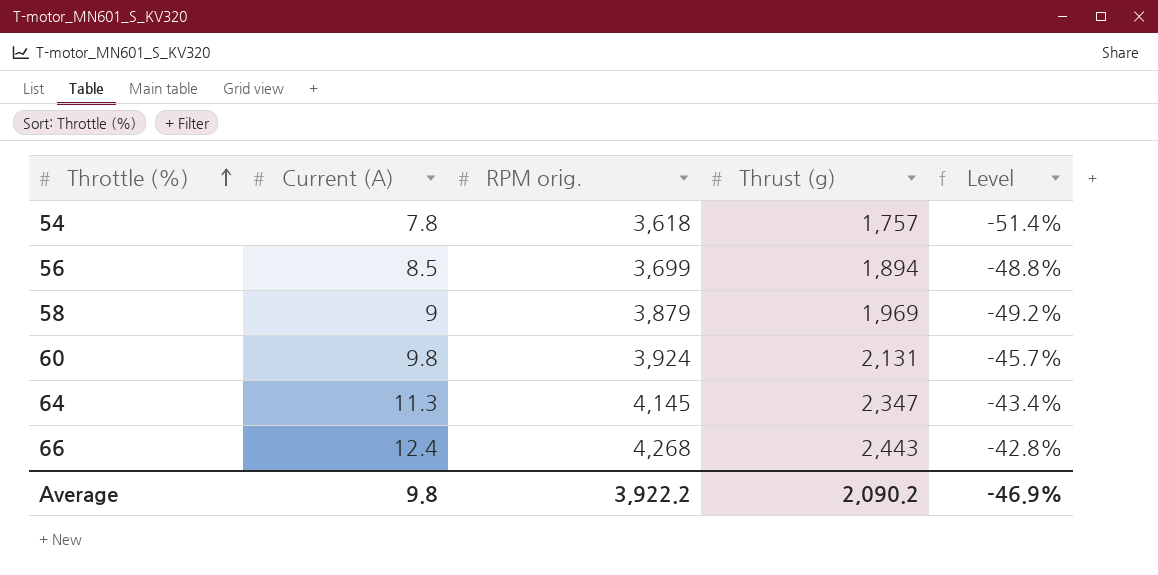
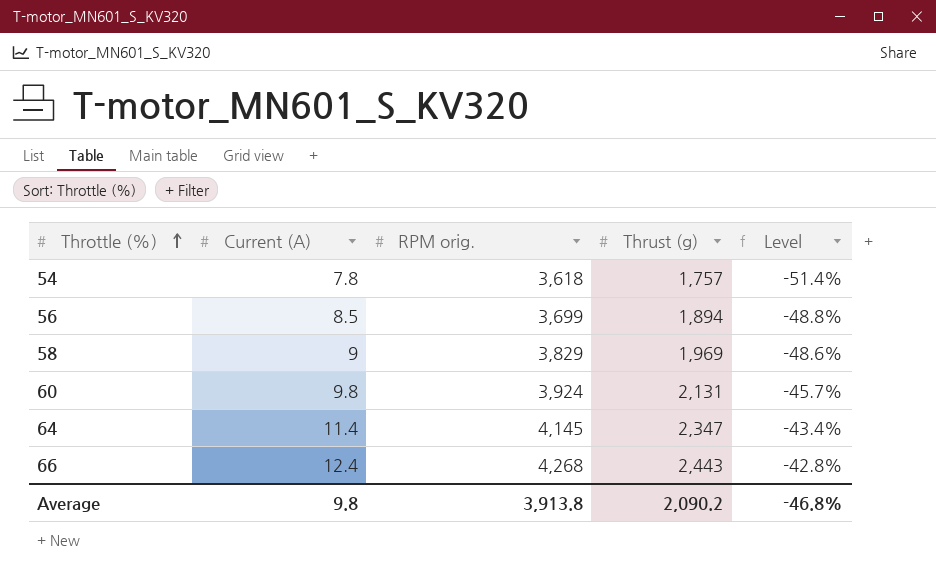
58 | RPM orig.: 3,879 -> 3,829
58 | Level: -49.2% -> -48.6%
64 | Current (A): 11.3 -> 11.4
Average | RPM orig.: 3,922.2 -> 3,913.8
Average | Level: -46.9% -> -46.8%

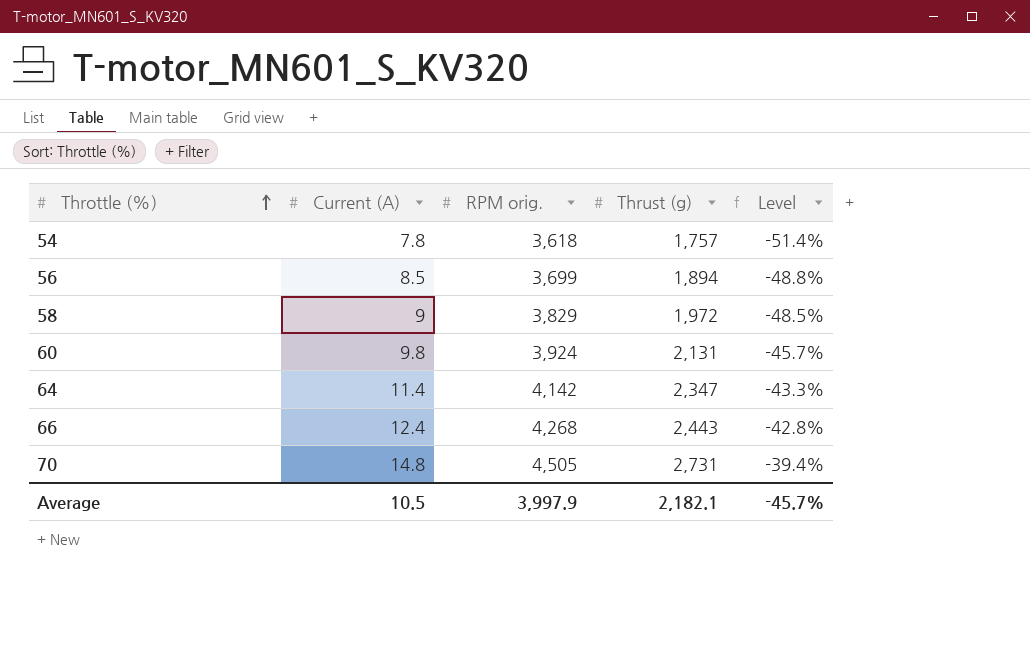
58 | Thrust (g): 1,969 -> 1,972
58 | Level: -48.6% -> -48.5%
64 | RPM orig.: 4,145 -> 4,142
64 | Level: -43.4% -> -43.3%
row 70: none -> 14.8 | 4,505 | 2,731 | -39.4%
Average | Current (A): 9.8 -> 10.5
Average | RPM orig.: 3,913.8 -> 3,997.9
Average | Thrust (g): 2,090.2 -> 2,182.1
Average | Level: -46.8% -> -45.7%

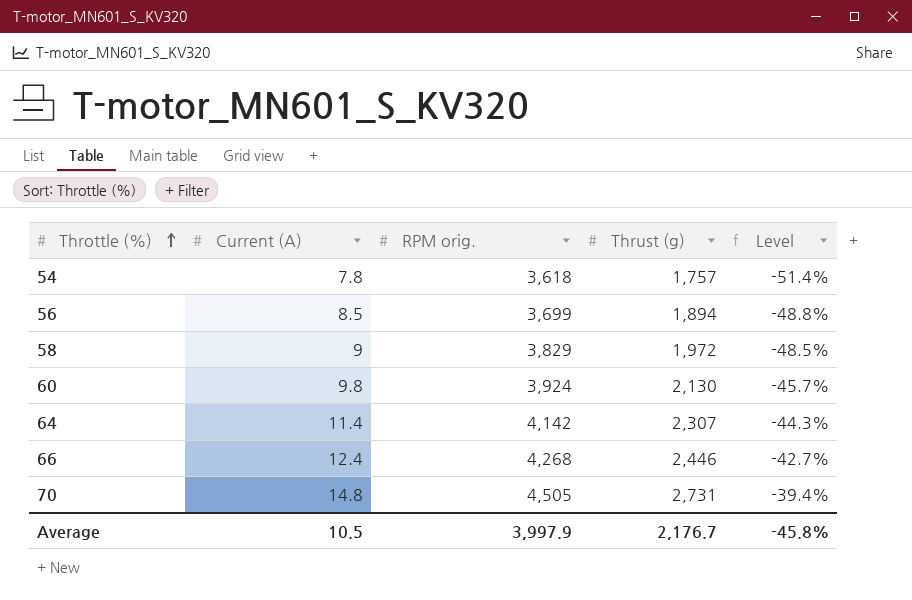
60 | Thrust (g): 2,131 -> 2,130
64 | Thrust (g): 2,347 -> 2,307
64 | Level: -43.3% -> -44.3%
66 | Thrust (g): 2,443 -> 2,446
66 | Level: -42.8% -> -42.7%
Average | Thrust (g): 2,182.1 -> 2,176.7
Average | Level: -45.7% -> -45.8%

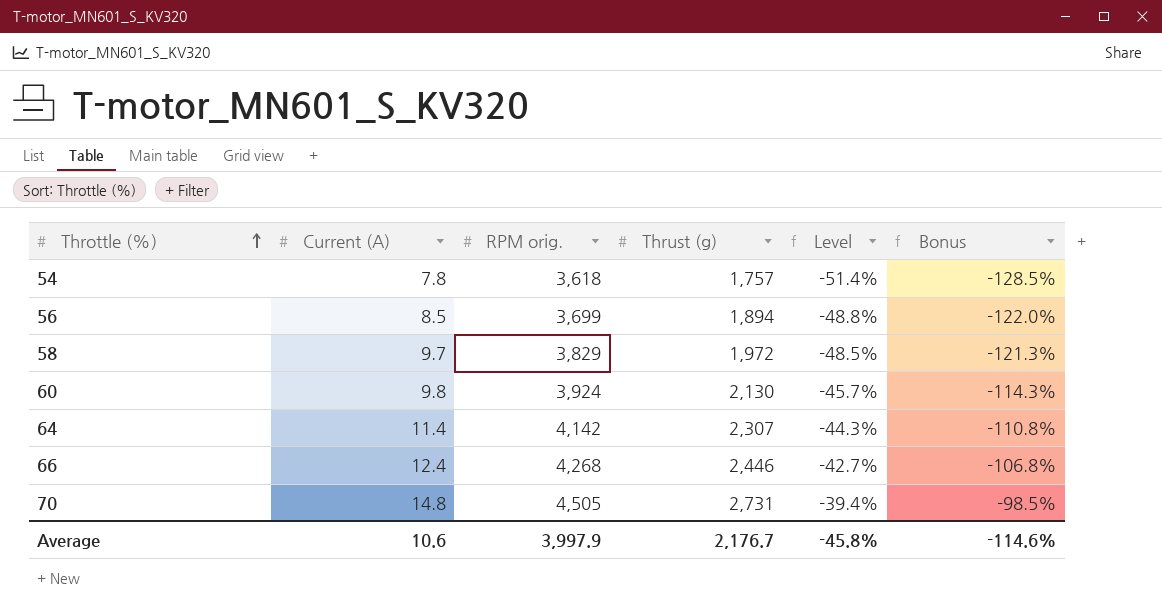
column Bonus | formula: none -> [Level] * 2.5
58 | Current (A): 9 -> 9.7
Average | Current (A): 10.5 -> 10.6

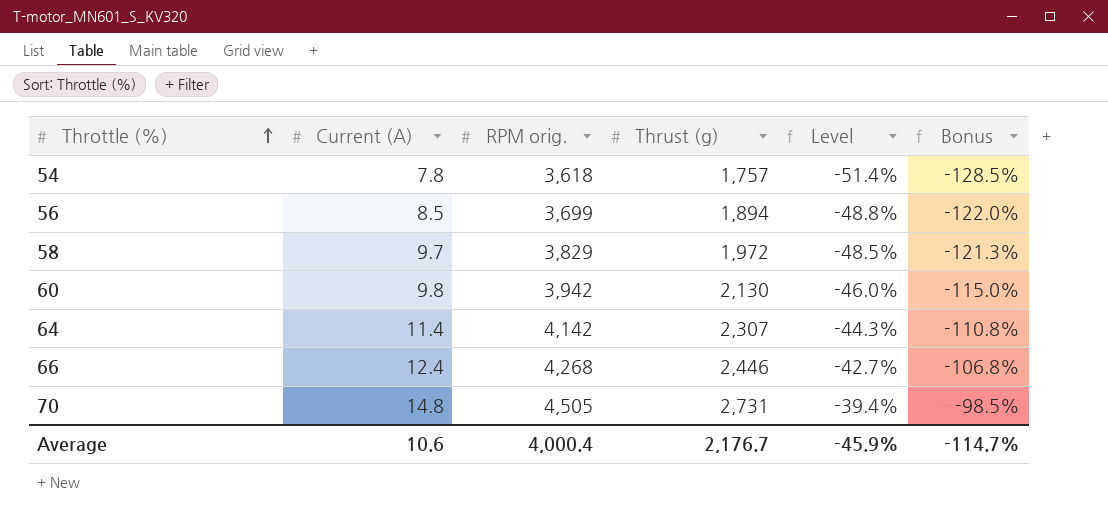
60 | RPM orig.: 3,924 -> 3,942
60 | Level: -45.7% -> -46.0%
60 | Bonus: -114.3% -> -115.0%
Average | RPM orig.: 3,997.9 -> 4,000.4
Average | Level: -45.8% -> -45.9%
Average | Bonus: -114.6% -> -114.7%

